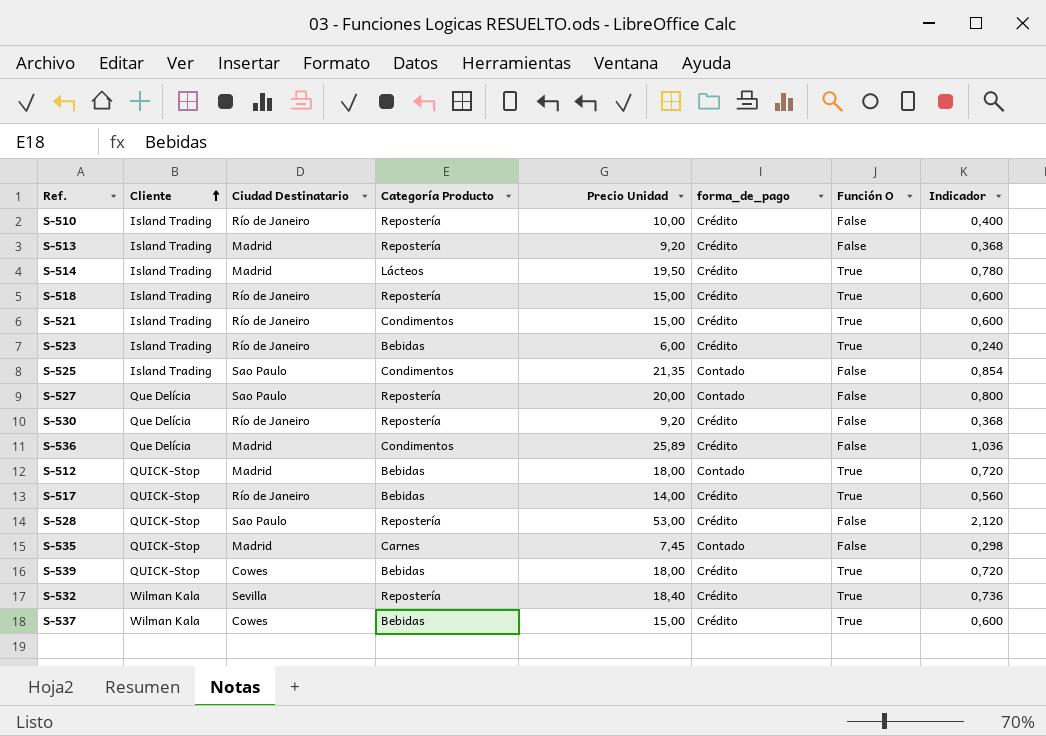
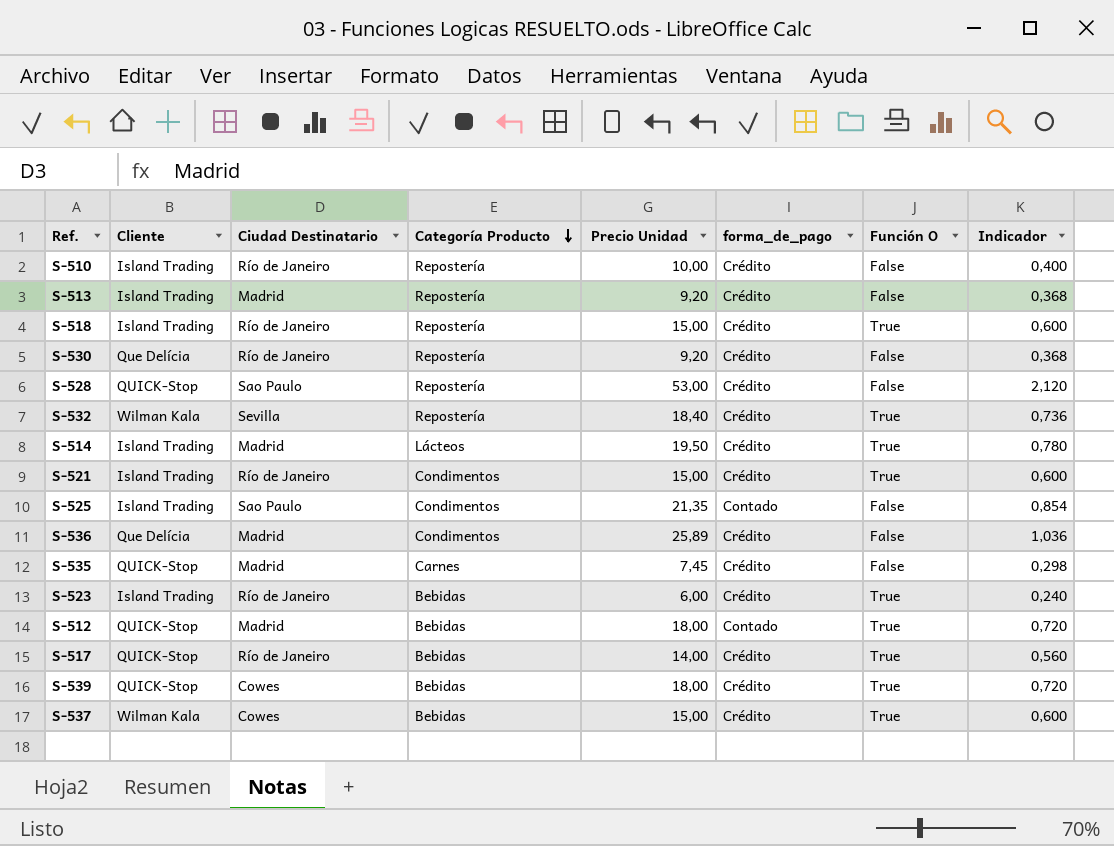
row order: Cliente ascending -> Categoría Producto descending
row S-527: Que Delícia | Sao Paulo | Repostería | 20,00 | Contado | False | 0,800 -> none
S-535 | forma_de_pago: Contado -> Crédito

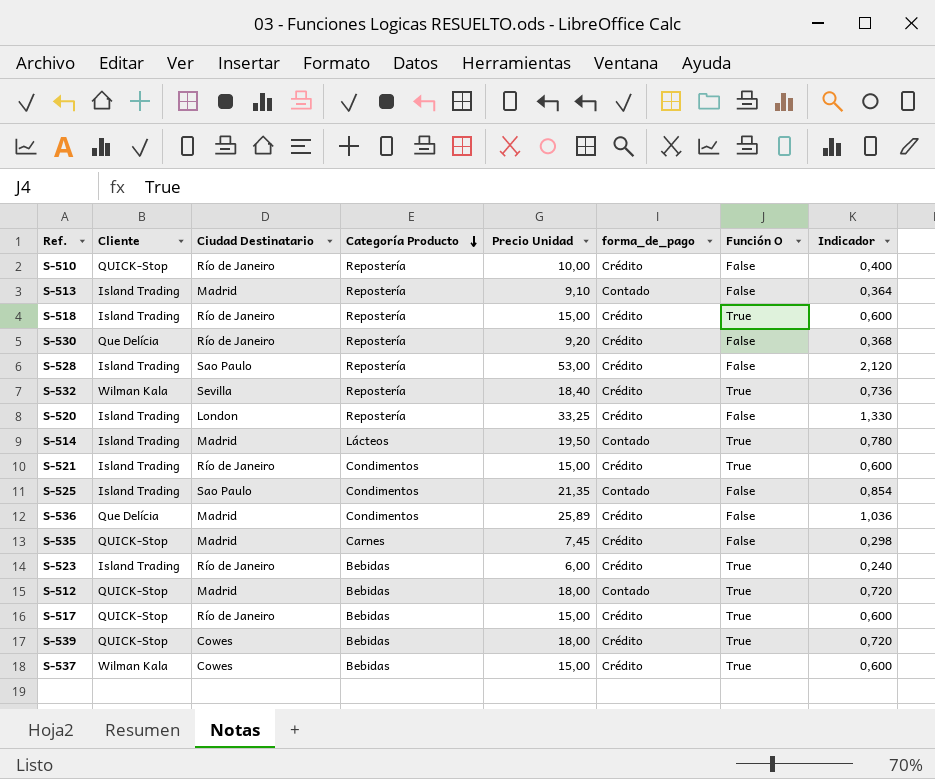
S-510 | Cliente: Island Trading -> QUICK-Stop
S-513 | Precio Unidad: 9,20 -> 9,10
S-513 | forma_de_pago: Crédito -> Contado
S-513 | Indicador: 0,368 -> 0,364
S-528 | Cliente: QUICK-Stop -> Island Trading
row S-520: none -> Island Trading | London | Repostería | 33,25 | Crédito | False | 1,330
S-514 | forma_de_pago: Crédito -> Contado
S-517 | Precio Unidad: 14,00 -> 15,00
S-517 | Indicador: 0,560 -> 0,600

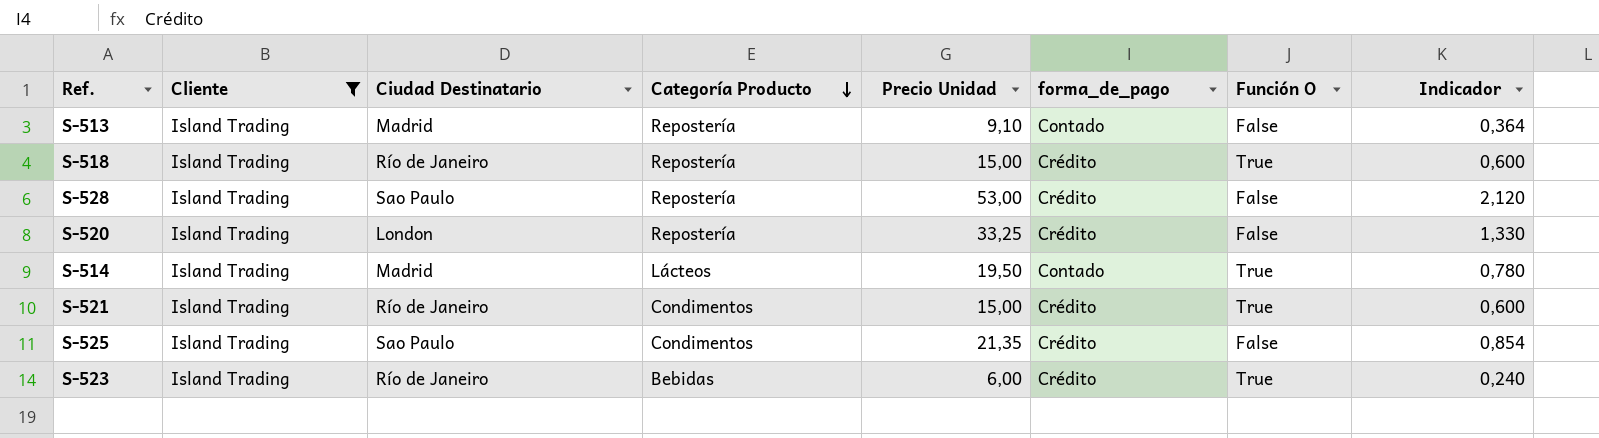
filter: none -> Cliente = Island Trading
S-525 | forma_de_pago: Contado -> Crédito

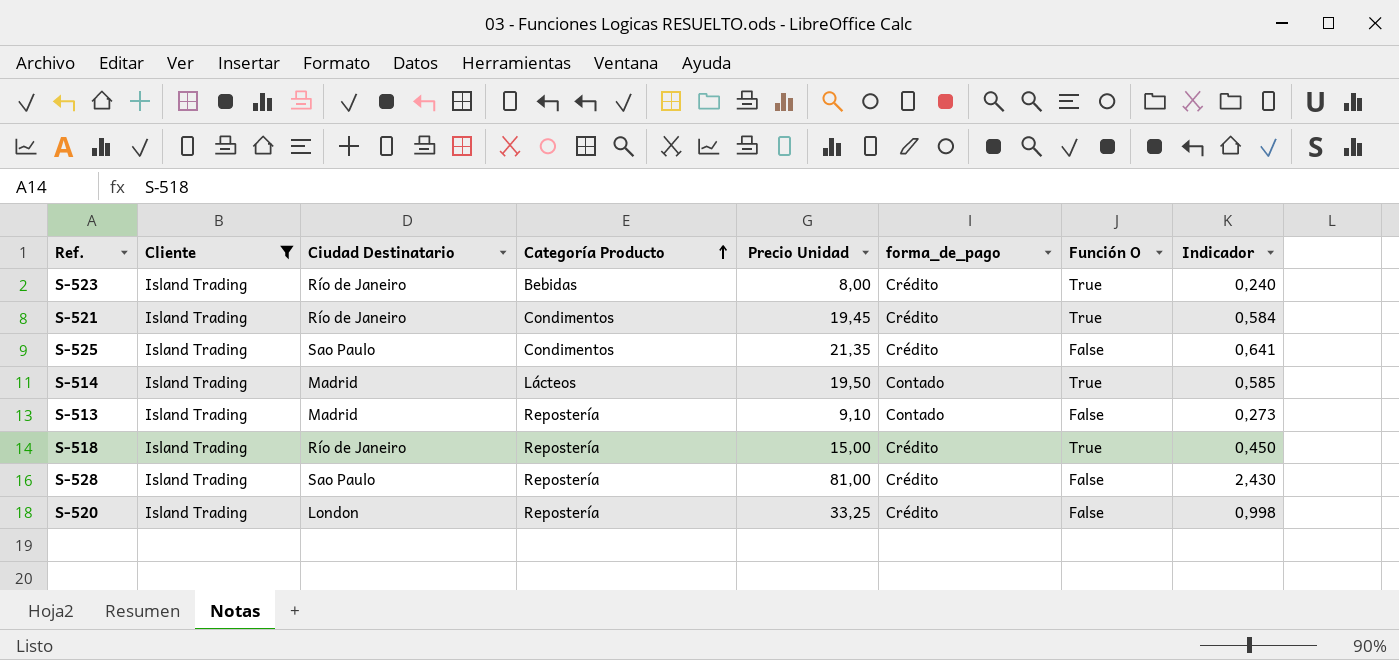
row order: Categoría Producto descending -> Categoría Producto ascending
column Indicador | formula: [Precio Unidad] * 0,04 -> [Precio Unidad] * 0,03
S-523 | Precio Unidad: 6,00 -> 8,00
S-521 | Precio Unidad: 15,00 -> 19,45
S-528 | Precio Unidad: 53,00 -> 81,00

